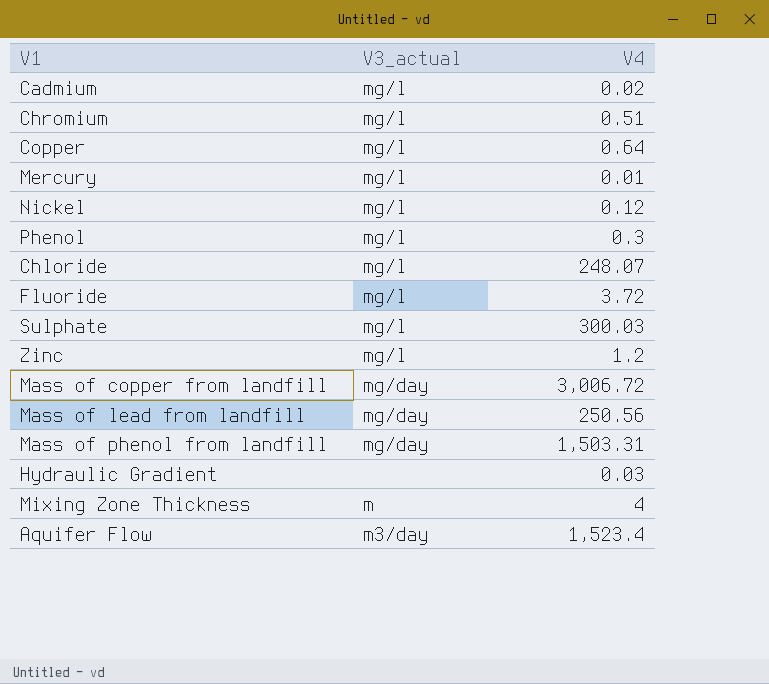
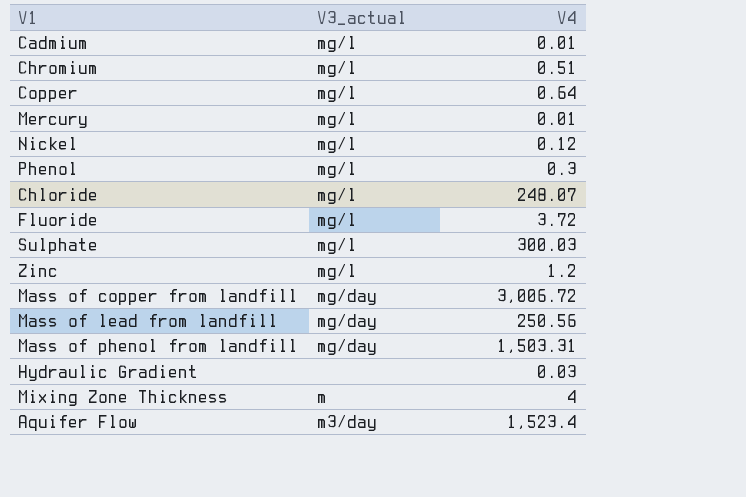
Cadmium | V4: 0.02 -> 0.01

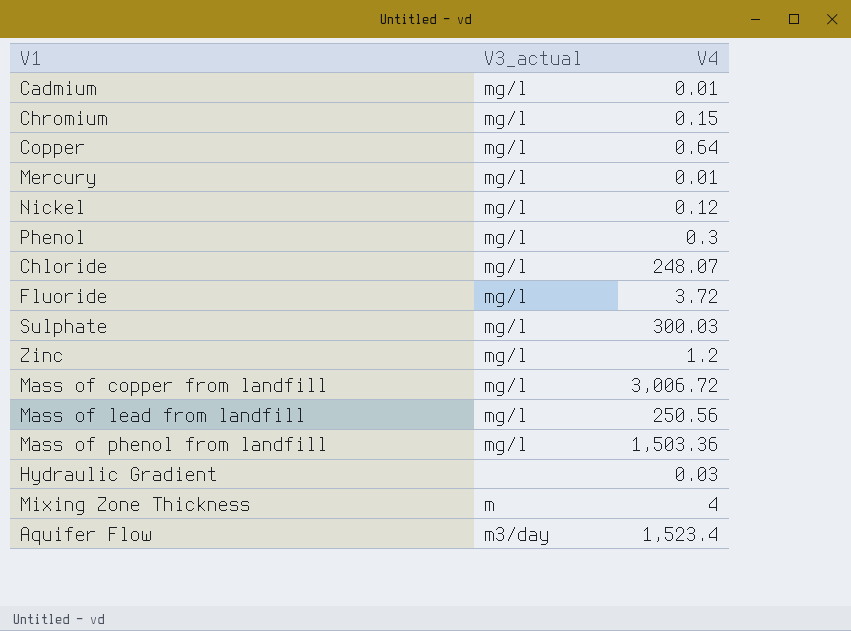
Chromium | V4: 0.51 -> 0.15
Mass of copper from landfill | V3_actual: mg/day -> mg/l
Mass of lead from landfill | V3_actual: mg/day -> mg/l
Mass of phenol from landfill | V3_actual: mg/day -> mg/l
Mass of phenol from landfill | V4: 1,503.31 -> 1,503.36

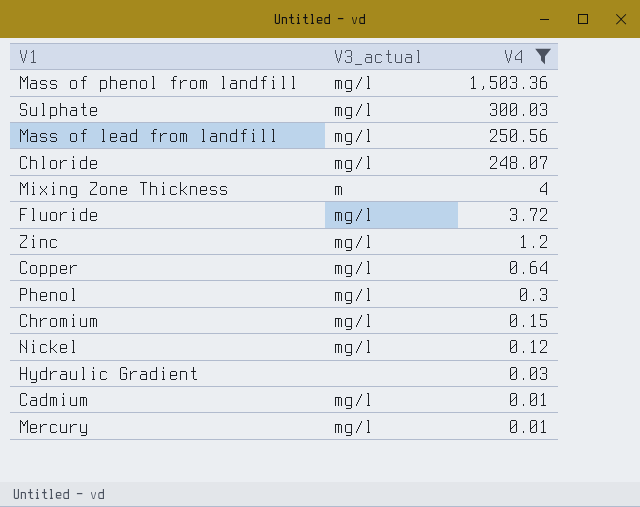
filter: none -> V4 <= 1,503.36
row order: none -> V4 descending

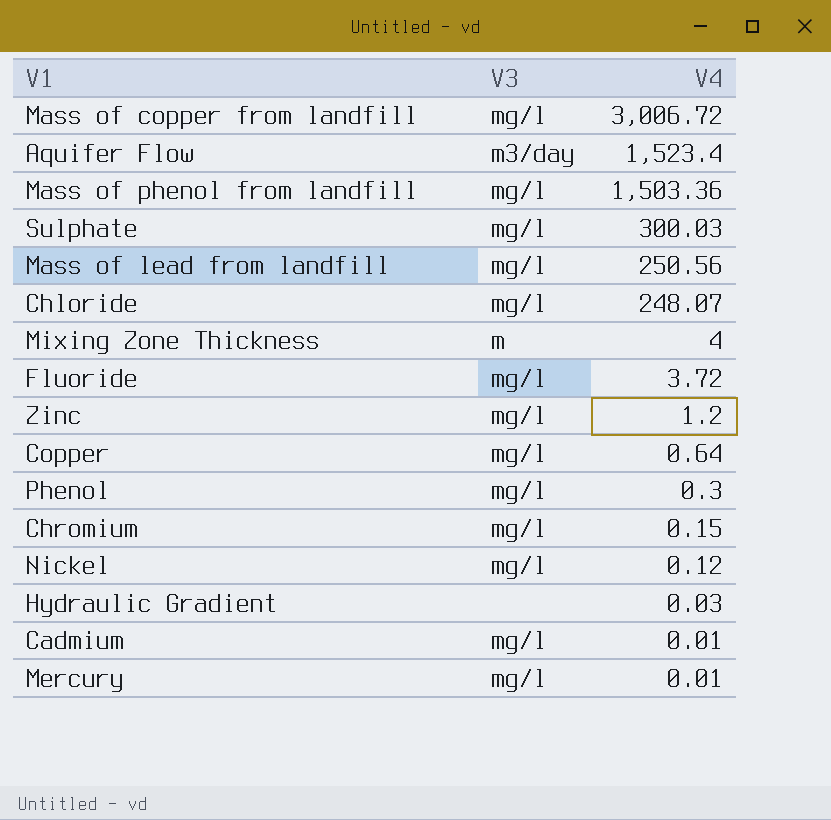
filter: V4 <= 1,503.36 -> none
column name: V3_actual -> V3

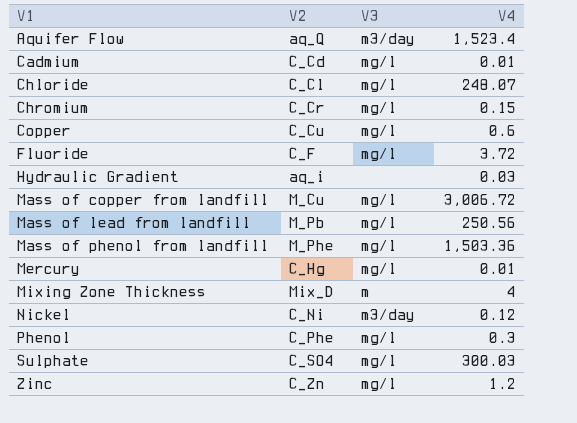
row order: V4 descending -> V1 ascending
column V2 | position: none -> 2
Copper | V4: 0.64 -> 0.6
Nickel | V3: mg/l -> m3/day

